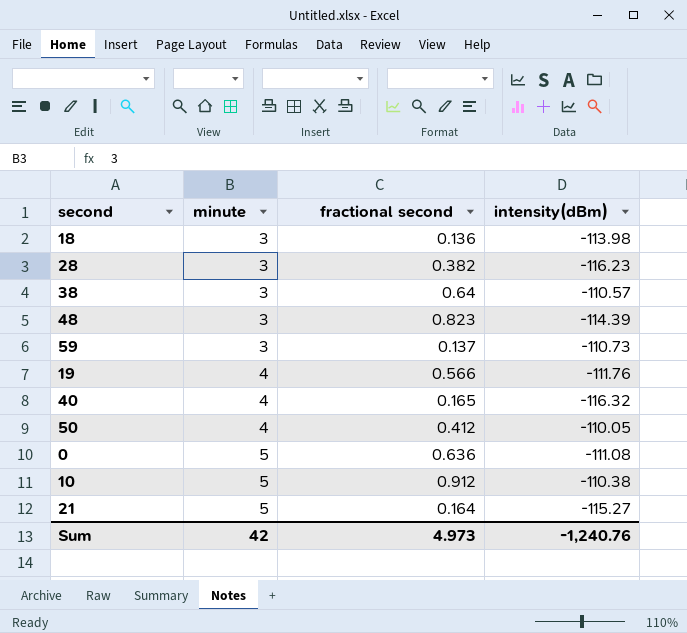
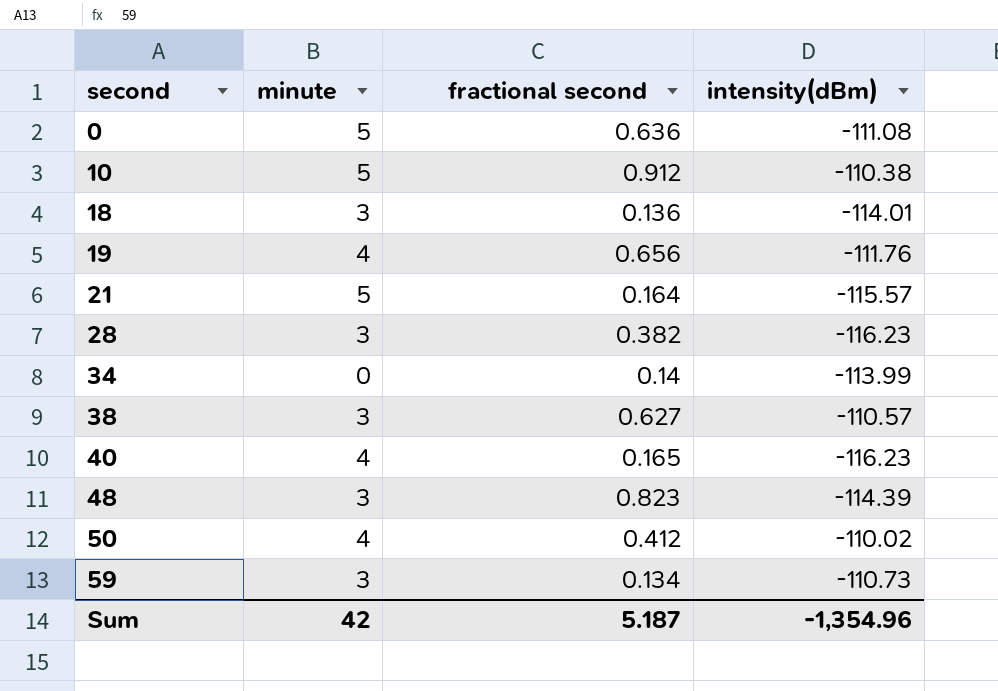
row order: minute ascending -> second ascending
18 | intensity(dBm): -113.98 -> -114.01
19 | fractional second: 0.566 -> 0.656
21 | intensity(dBm): -115.27 -> -115.57
row 34: none -> 0 | 0.14 | -113.99
38 | fractional second: 0.64 -> 0.627
40 | intensity(dBm): -116.32 -> -116.23
50 | intensity(dBm): -110.05 -> -110.02
59 | fractional second: 0.137 -> 0.134
Sum | fractional second: 4.973 -> 5.187
Sum | intensity(dBm): -1,240.76 -> -1,354.96

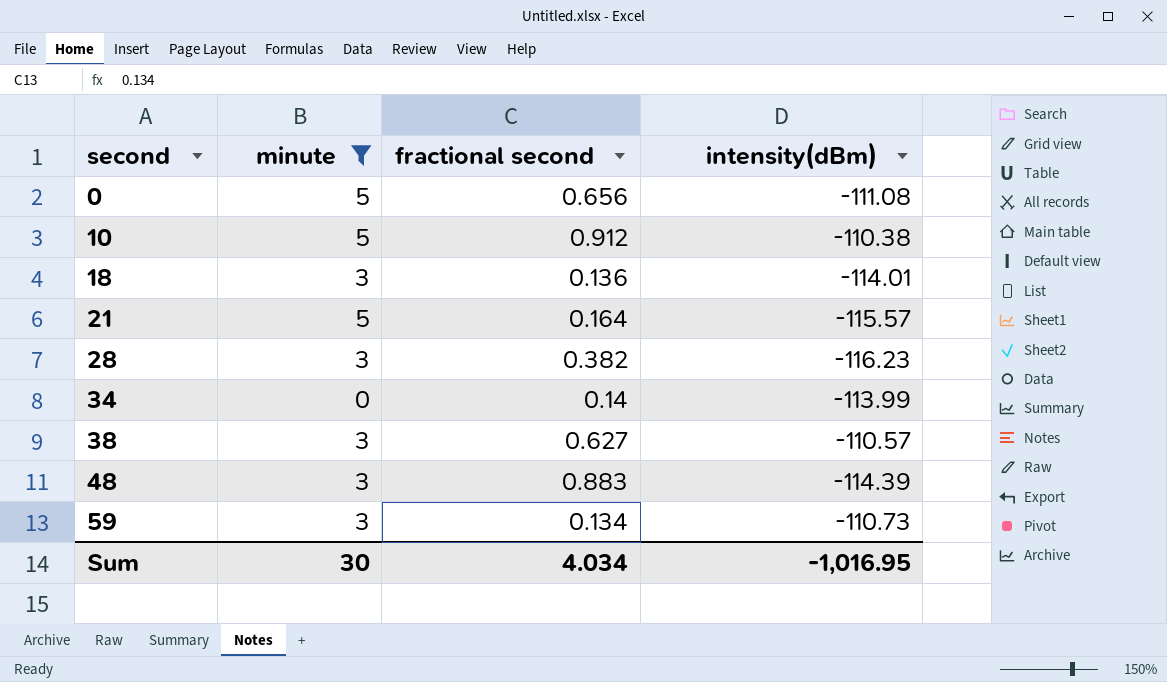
filter: none -> minute != 4
0 | fractional second: 0.636 -> 0.656
48 | fractional second: 0.823 -> 0.883
Sum | minute: 42 -> 30
Sum | fractional second: 5.187 -> 4.034
Sum | intensity(dBm): -1,354.96 -> -1,016.95

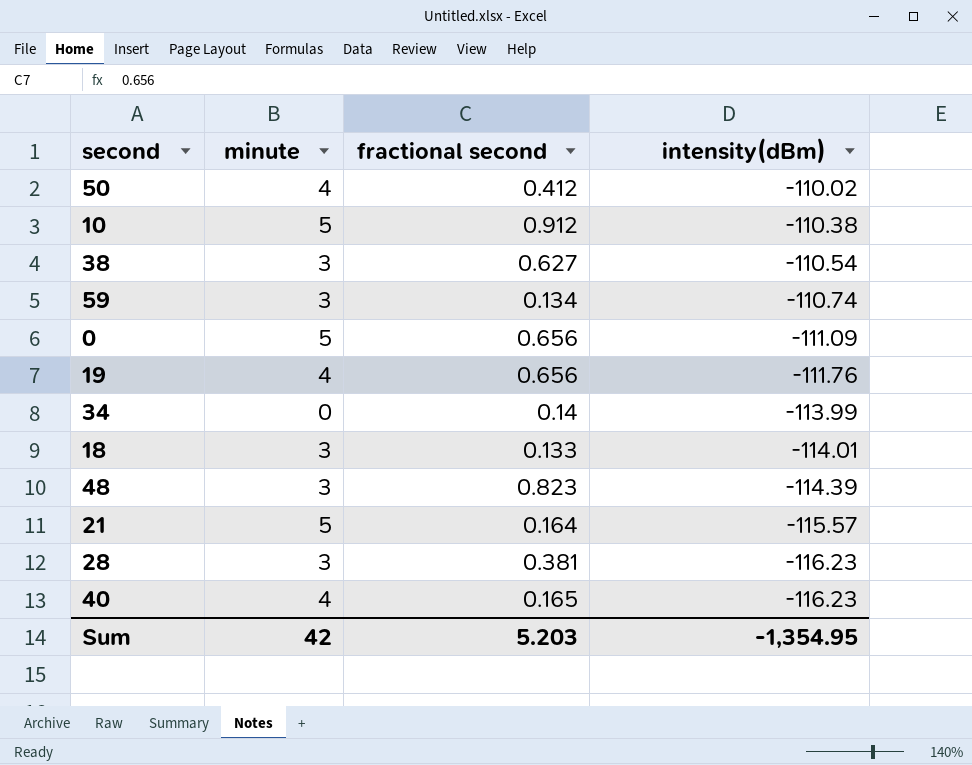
filter: minute != 4 -> none
row order: second ascending -> intensity(dBm) descending
38 | intensity(dBm): -110.57 -> -110.54
59 | intensity(dBm): -110.73 -> -110.74
0 | intensity(dBm): -111.08 -> -111.09
18 | fractional second: 0.136 -> 0.133
48 | fractional second: 0.883 -> 0.823
28 | fractional second: 0.382 -> 0.381
Sum | minute: 30 -> 42
Sum | fractional second: 4.034 -> 5.203
Sum | intensity(dBm): -1,016.95 -> -1,354.95

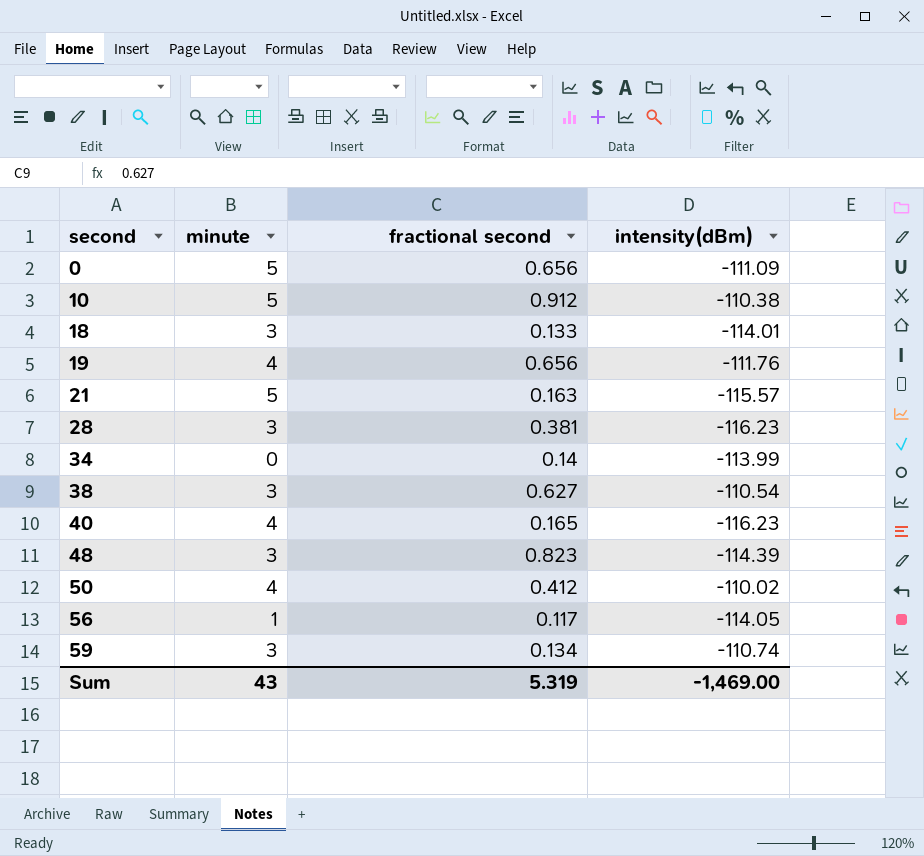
row order: intensity(dBm) descending -> second ascending
21 | fractional second: 0.164 -> 0.163
row 56: none -> 1 | 0.117 | -114.05
Sum | minute: 42 -> 43
Sum | fractional second: 5.203 -> 5.319
Sum | intensity(dBm): -1,354.95 -> -1,469.00

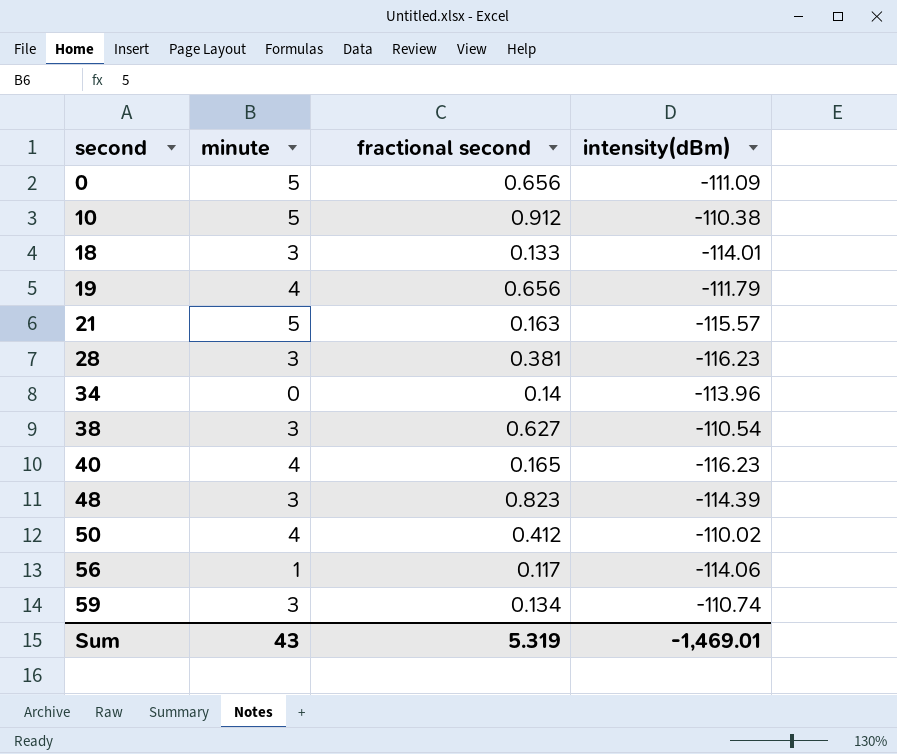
19 | intensity(dBm): -111.76 -> -111.79
34 | intensity(dBm): -113.99 -> -113.96
56 | intensity(dBm): -114.05 -> -114.06
Sum | intensity(dBm): -1,469.00 -> -1,469.01

